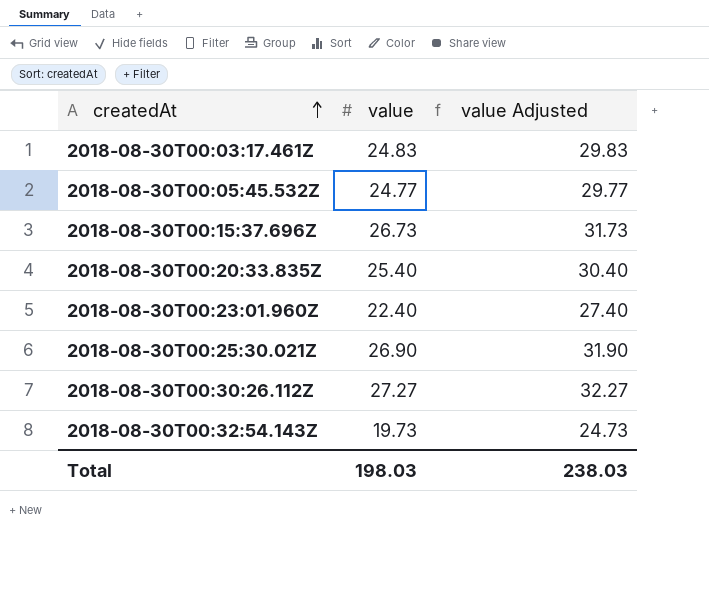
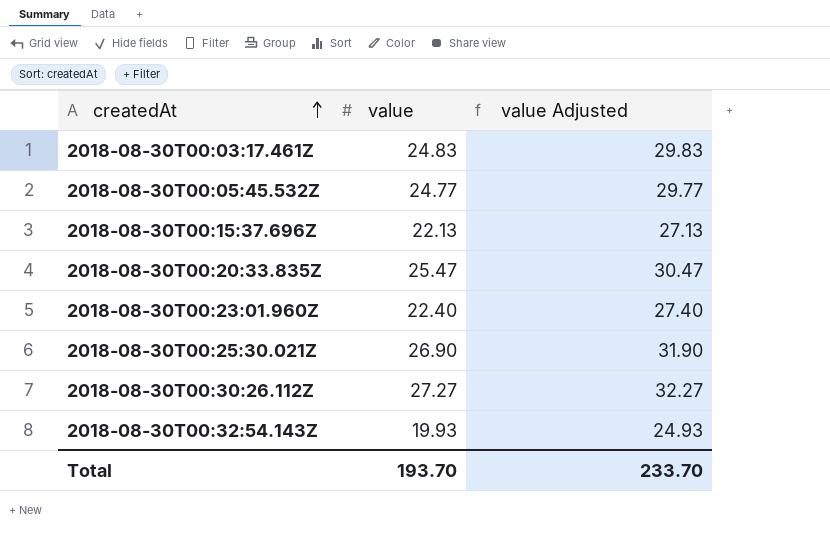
2018-08-30T00:15:37.696Z | value: 26.73 -> 22.13
2018-08-30T00:15:37.696Z | value Adjusted: 31.73 -> 27.13
2018-08-30T00:20:33.835Z | value: 25.40 -> 25.47
2018-08-30T00:20:33.835Z | value Adjusted: 30.40 -> 30.47
2018-08-30T00:32:54.143Z | value: 19.73 -> 19.93
2018-08-30T00:32:54.143Z | value Adjusted: 24.73 -> 24.93
Total | value: 198.03 -> 193.70
Total | value Adjusted: 238.03 -> 233.70

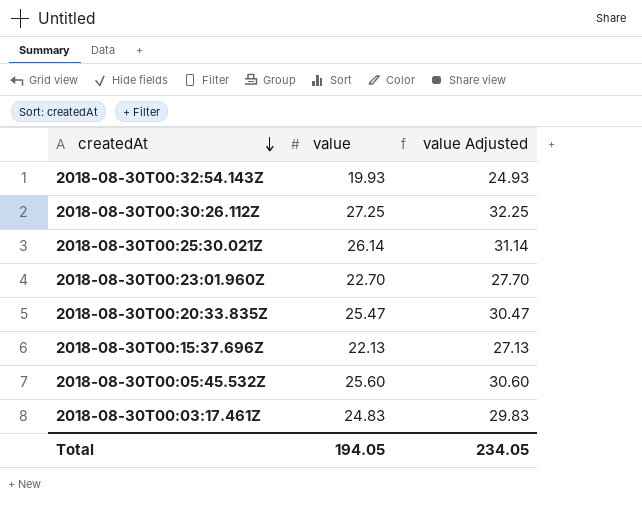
row order: createdAt ascending -> createdAt descending
2018-08-30T00:30:26.112Z | value: 27.27 -> 27.25
2018-08-30T00:30:26.112Z | value Adjusted: 32.27 -> 32.25
2018-08-30T00:25:30.021Z | value: 26.90 -> 26.14
2018-08-30T00:25:30.021Z | value Adjusted: 31.90 -> 31.14
2018-08-30T00:23:01.960Z | value: 22.40 -> 22.70
2018-08-30T00:23:01.960Z | value Adjusted: 27.40 -> 27.70
2018-08-30T00:05:45.532Z | value: 24.77 -> 25.60
2018-08-30T00:05:45.532Z | value Adjusted: 29.77 -> 30.60
Total | value: 193.70 -> 194.05
Total | value Adjusted: 233.70 -> 234.05

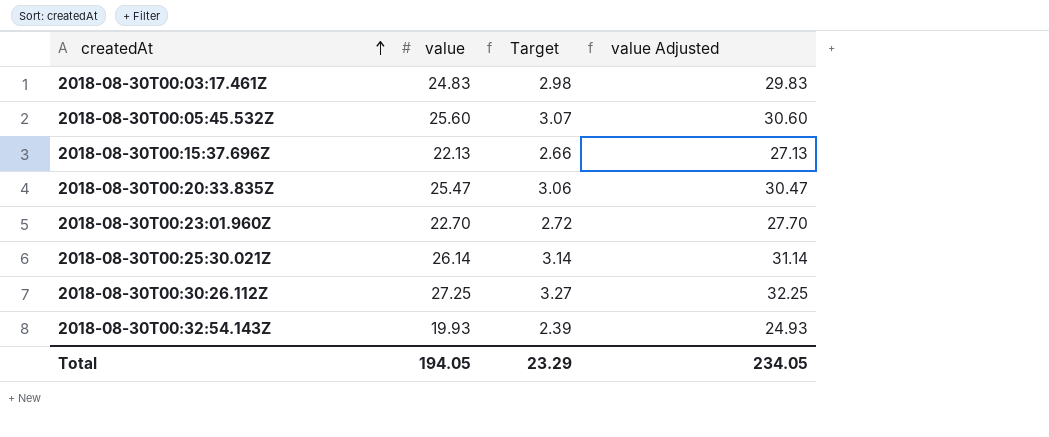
row order: createdAt descending -> createdAt ascending
column Target | formula: none -> [value] * 0.12

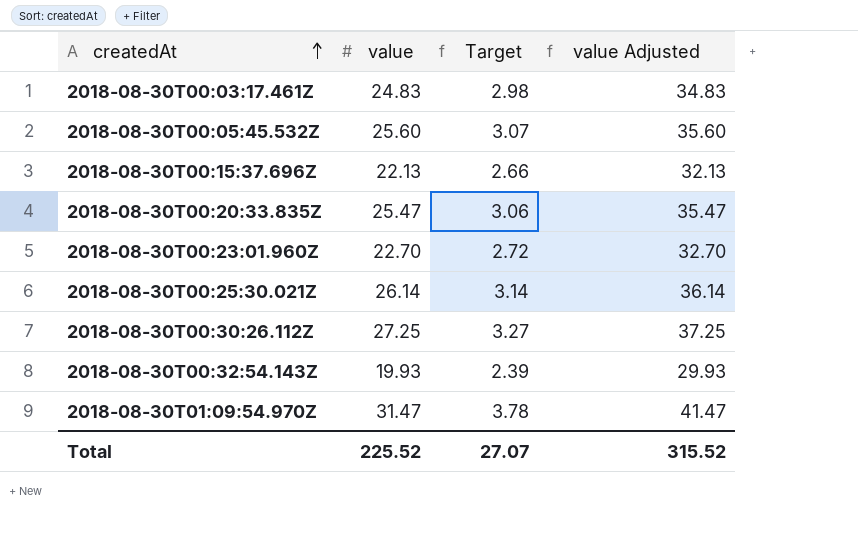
column value Adjusted | formula: [value] + 5 -> [value] + 10
row 2018-08-30T01:09:54.970Z: none -> 31.47 | 3.78 | 41.47
Total | value: 194.05 -> 225.52
Total | Target: 23.29 -> 27.07
Total | value Adjusted: 234.05 -> 315.52

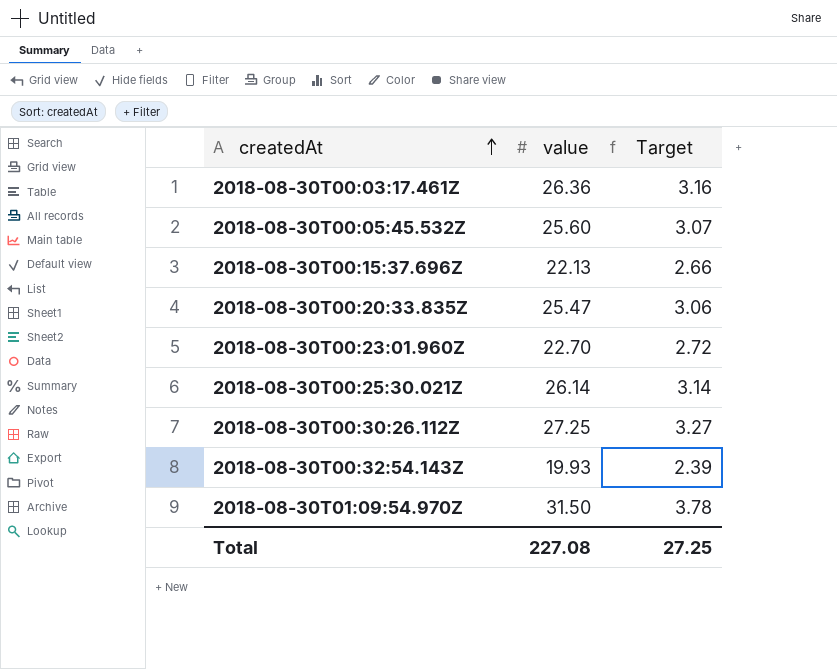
column value Adjusted | formula: [value] + 10 -> none
2018-08-30T00:03:17.461Z | value: 24.83 -> 26.36
2018-08-30T00:03:17.461Z | Target: 2.98 -> 3.16
2018-08-30T01:09:54.970Z | value: 31.47 -> 31.50
Total | value: 225.52 -> 227.08
Total | Target: 27.07 -> 27.25

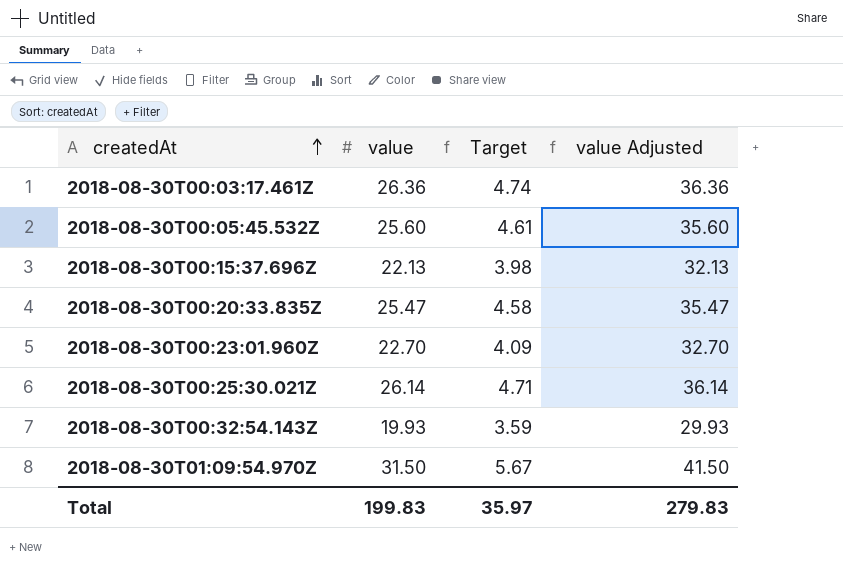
column Target | formula: [value] * 0.12 -> [value] * 0.18
column value Adjusted | formula: none -> [value] + 10
row 2018-08-30T00:30:26.112Z: 27.25 | 3.27 -> none
Total | value: 227.08 -> 199.83
Total | Target: 27.25 -> 35.97

